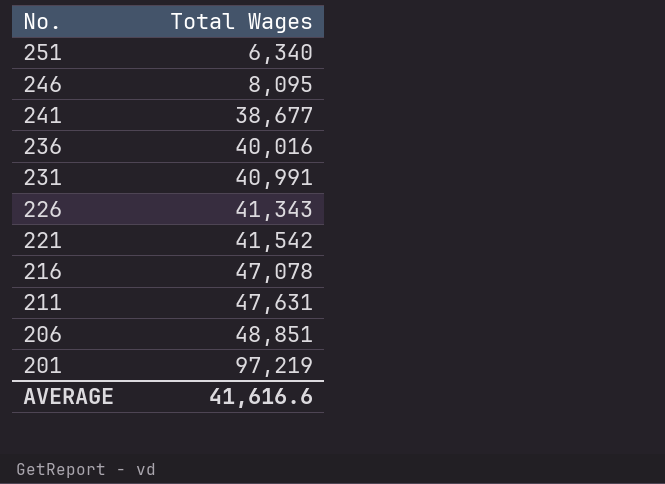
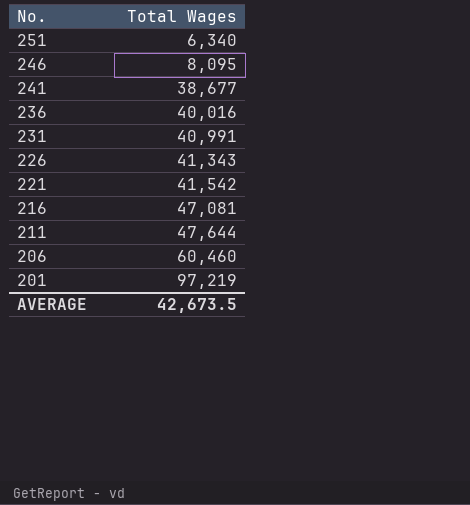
216 | Total Wages: 47,078 -> 47,081
211 | Total Wages: 47,631 -> 47,644
206 | Total Wages: 48,851 -> 60,460
AVERAGE | Total Wages: 41,616.6 -> 42,673.5

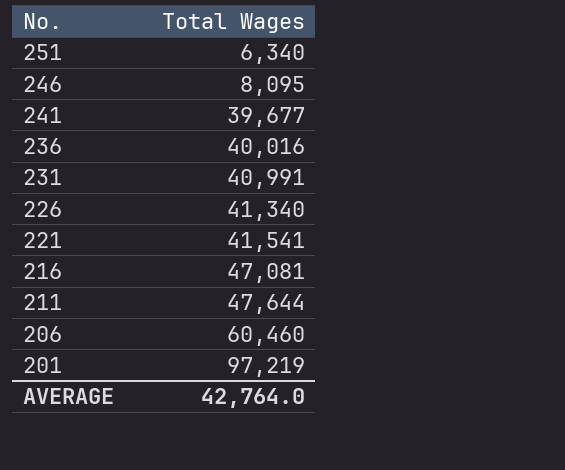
241 | Total Wages: 38,677 -> 39,677
226 | Total Wages: 41,343 -> 41,340
221 | Total Wages: 41,542 -> 41,541
AVERAGE | Total Wages: 42,673.5 -> 42,764.0

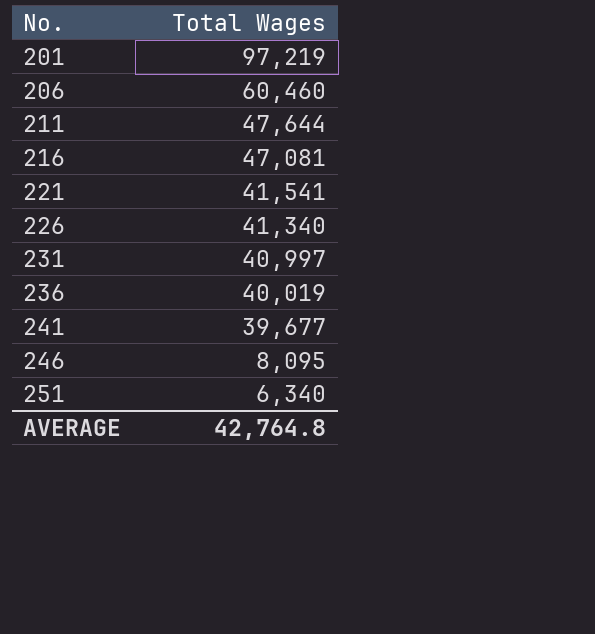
row order: No. descending -> No. ascending
231 | Total Wages: 40,991 -> 40,997
236 | Total Wages: 40,016 -> 40,019
AVERAGE | Total Wages: 42,764.0 -> 42,764.8

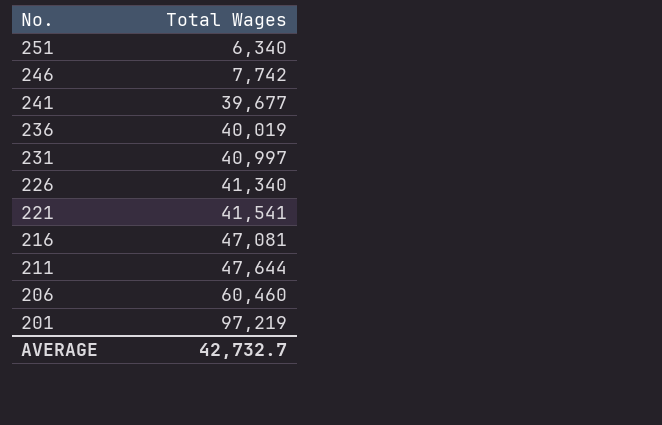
row order: No. ascending -> No. descending
246 | Total Wages: 8,095 -> 7,742
AVERAGE | Total Wages: 42,764.8 -> 42,732.7

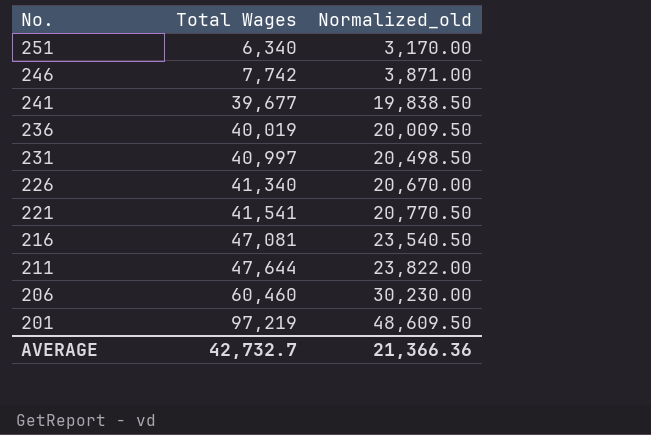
column Normalized_old | formula: none -> [Total Wages] * 0.5

